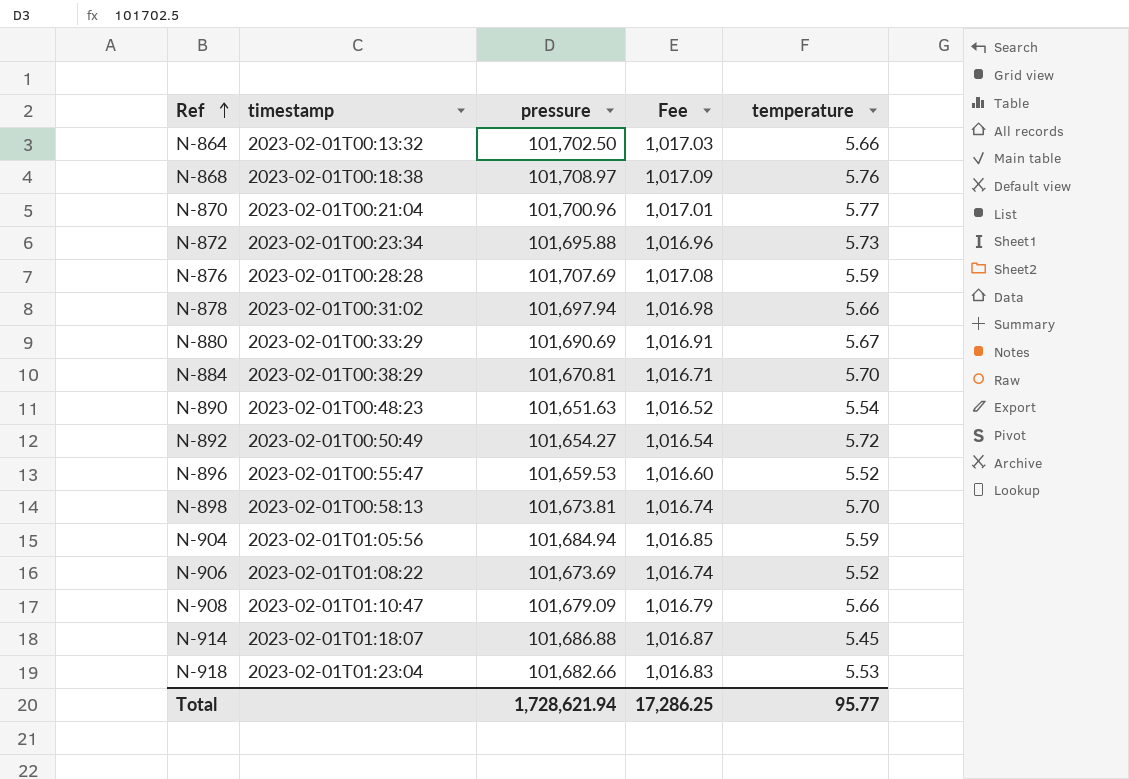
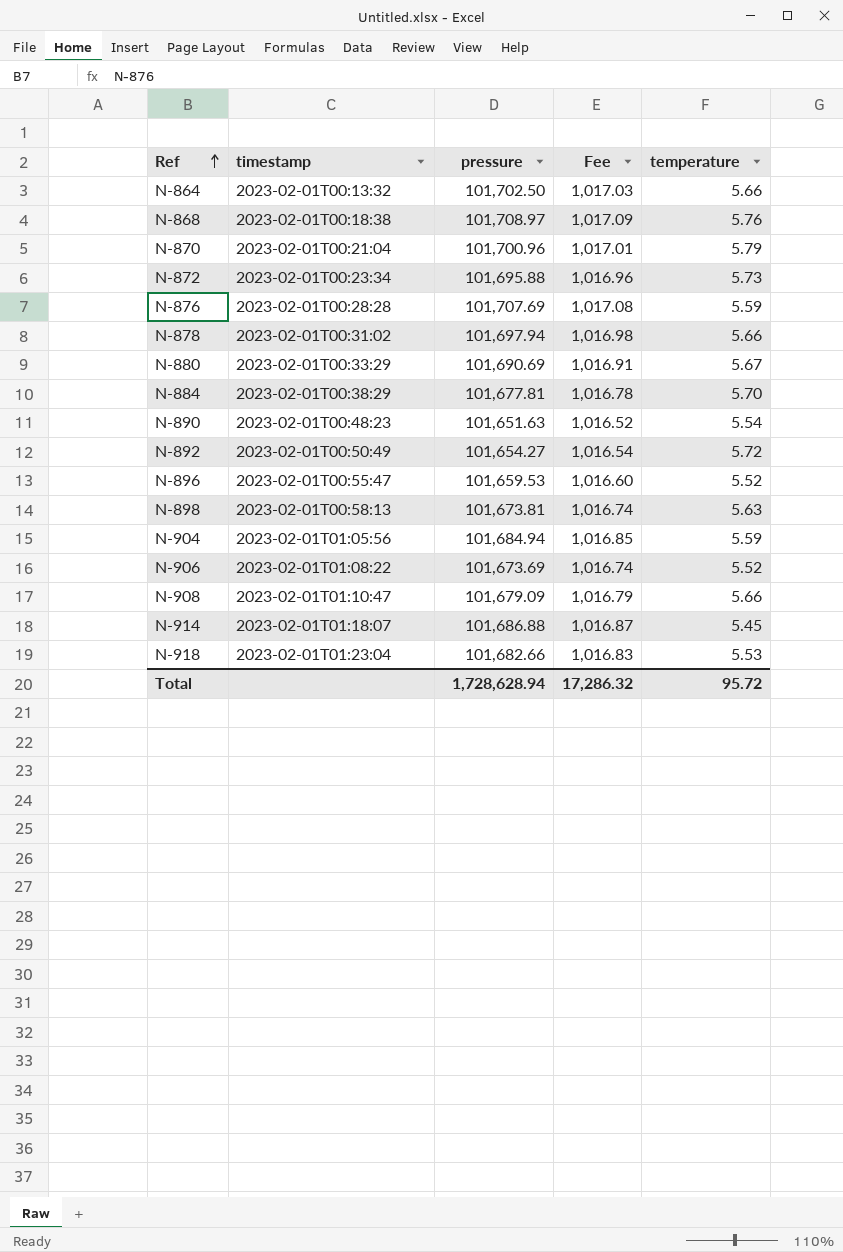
N-870 | temperature: 5.77 -> 5.79
N-884 | pressure: 101,670.81 -> 101,677.81
N-884 | Fee: 1,016.71 -> 1,016.78
N-898 | temperature: 5.70 -> 5.63
Total | pressure: 1,728,621.94 -> 1,728,628.94
Total | Fee: 17,286.25 -> 17,286.32
Total | temperature: 95.77 -> 95.72

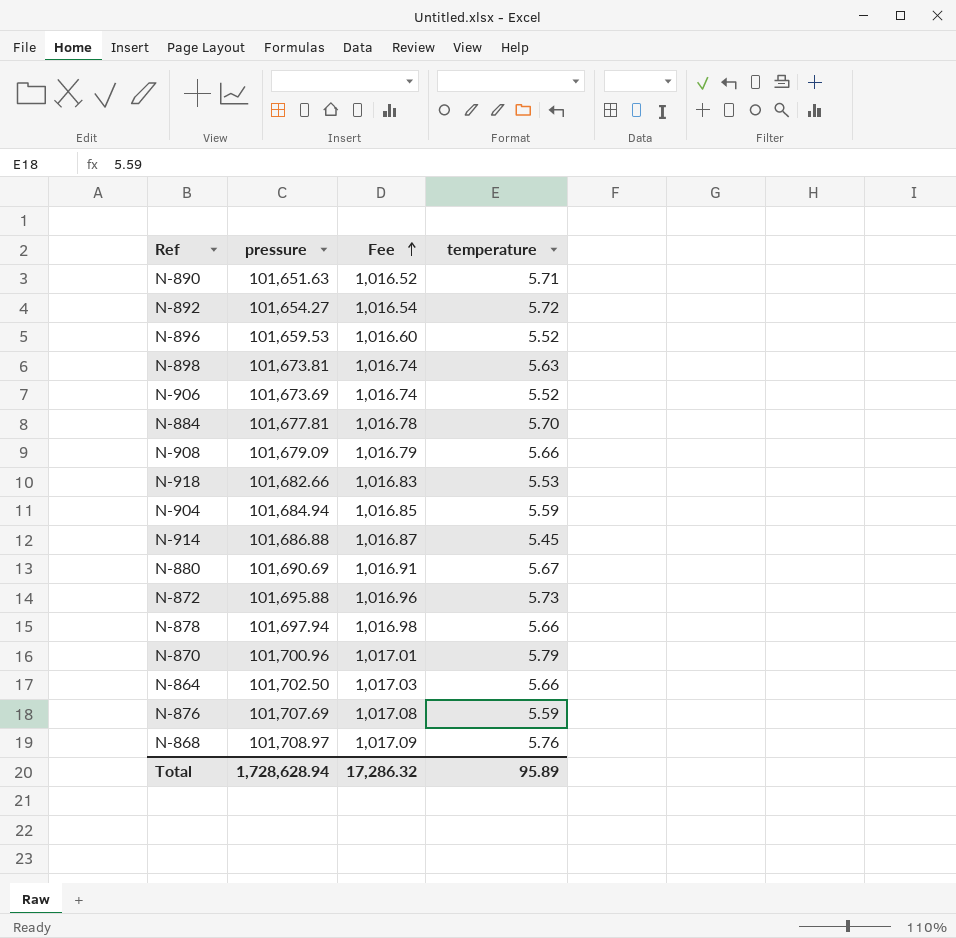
row order: Ref ascending -> Fee ascending
column timestamp | position: 2 -> none
N-890 | temperature: 5.54 -> 5.71
Total | temperature: 95.72 -> 95.89

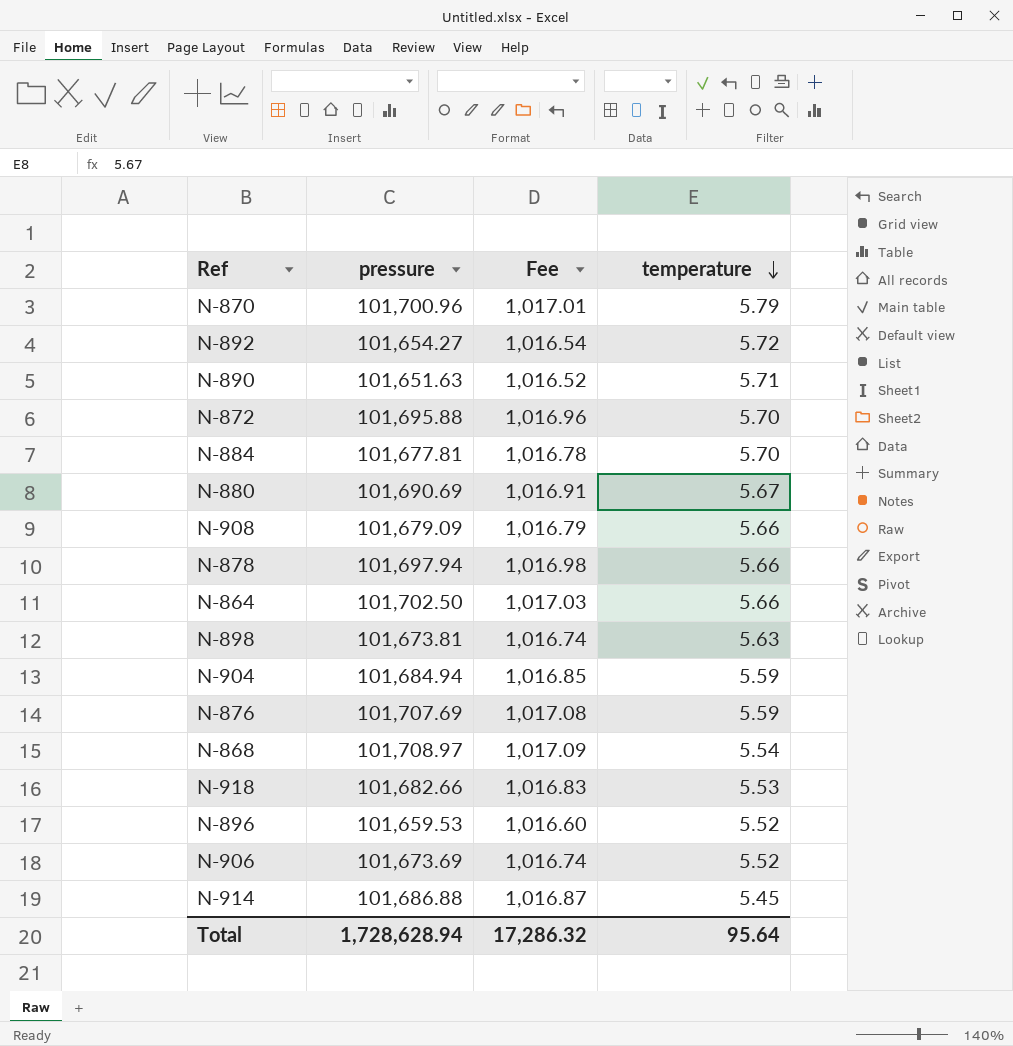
row order: Fee ascending -> temperature descending
N-872 | temperature: 5.73 -> 5.70
N-868 | temperature: 5.76 -> 5.54
Total | temperature: 95.89 -> 95.64

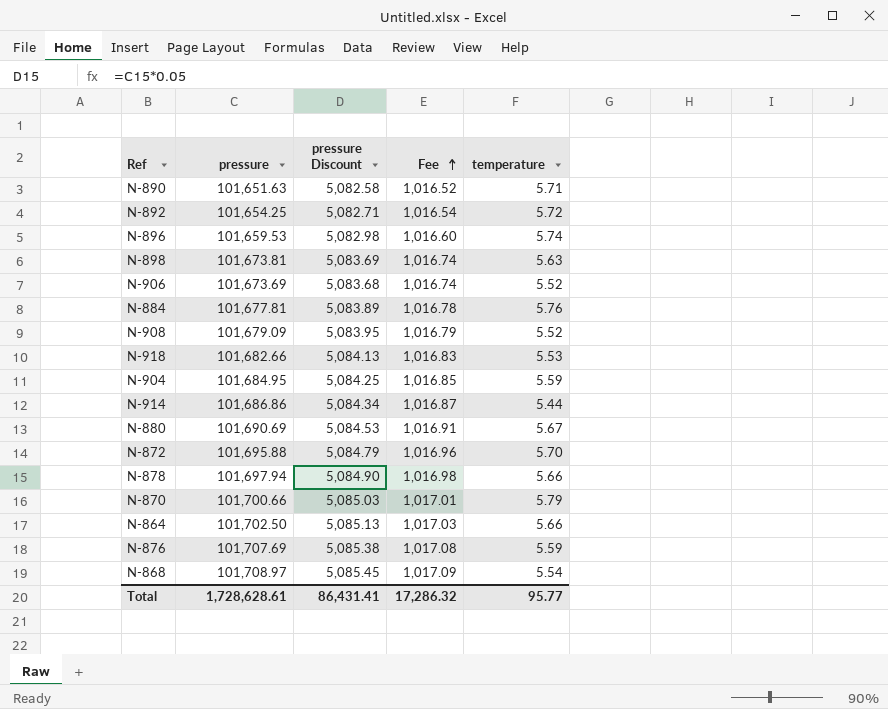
row order: temperature descending -> Fee ascending
column pressure Discount | formula: none -> [pressure] * 0.05
N-892 | pressure: 101,654.27 -> 101,654.25
N-896 | temperature: 5.52 -> 5.74
N-884 | temperature: 5.70 -> 5.76
N-908 | temperature: 5.66 -> 5.52
N-904 | pressure: 101,684.94 -> 101,684.95
N-914 | pressure: 101,686.88 -> 101,686.86
N-914 | temperature: 5.45 -> 5.44
N-870 | pressure: 101,700.96 -> 101,700.66
Total | pressure: 1,728,628.94 -> 1,728,628.61
Total | temperature: 95.64 -> 95.77

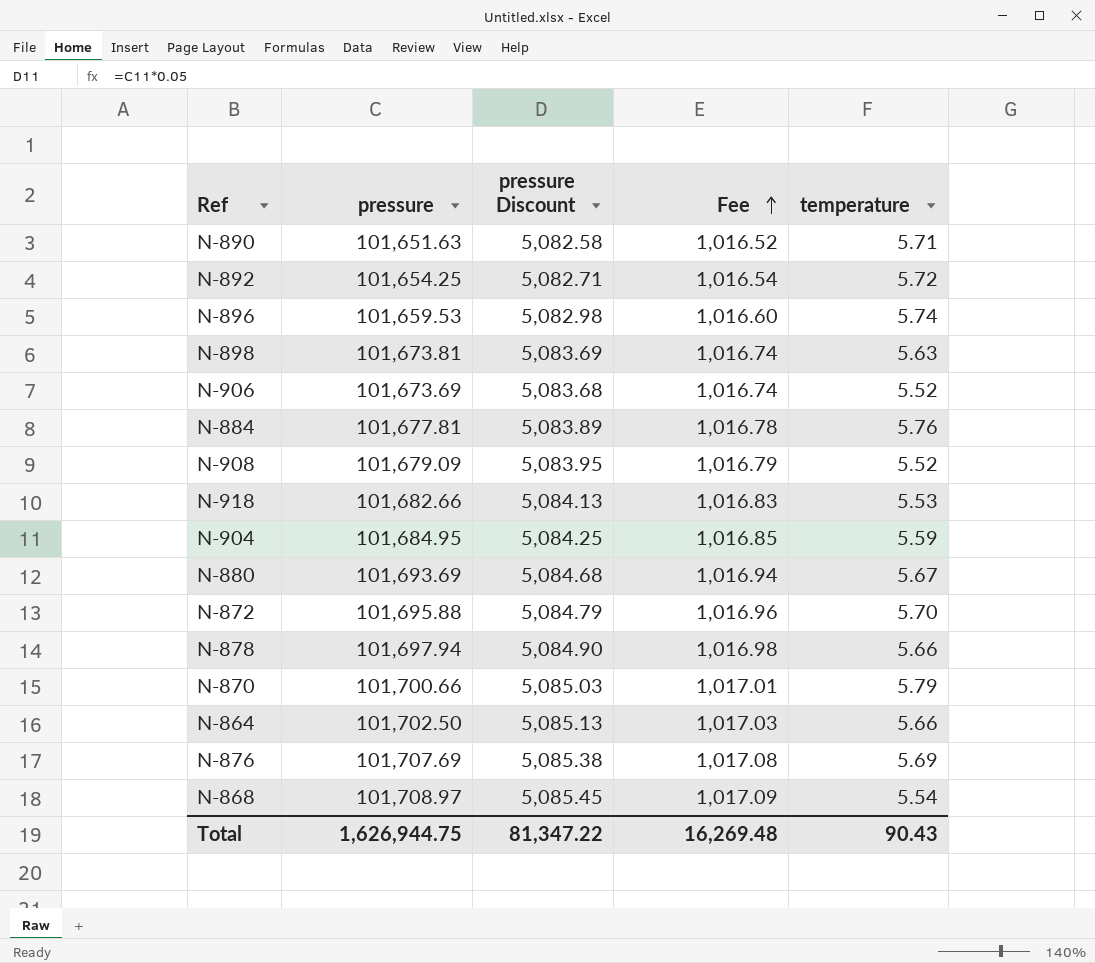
row N-914: 101,686.86 | 5,084.34 | 1,016.87 | 5.44 -> none
N-880 | pressure: 101,690.69 -> 101,693.69
N-880 | pressure Discount: 5,084.53 -> 5,084.68
N-880 | Fee: 1,016.91 -> 1,016.94
N-876 | temperature: 5.59 -> 5.69
Total | pressure: 1,728,628.61 -> 1,626,944.75
Total | pressure Discount: 86,431.41 -> 81,347.22
Total | Fee: 17,286.32 -> 16,269.48
Total | temperature: 95.77 -> 90.43

